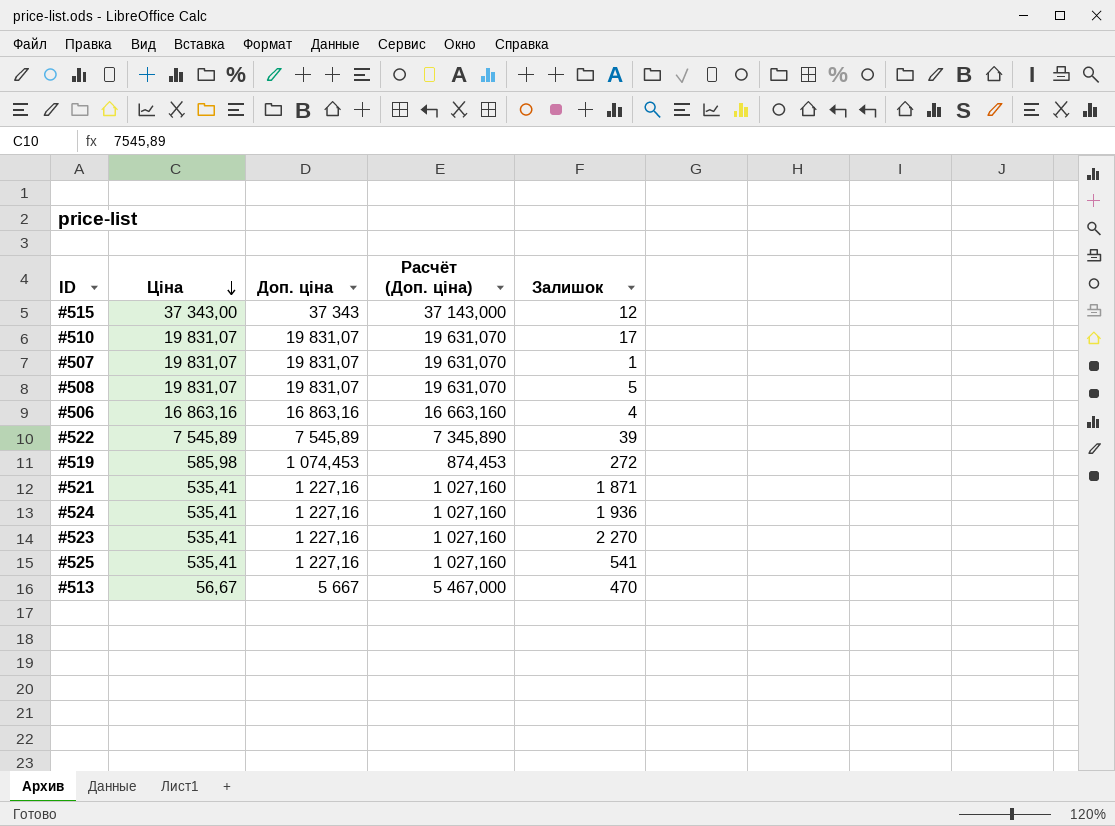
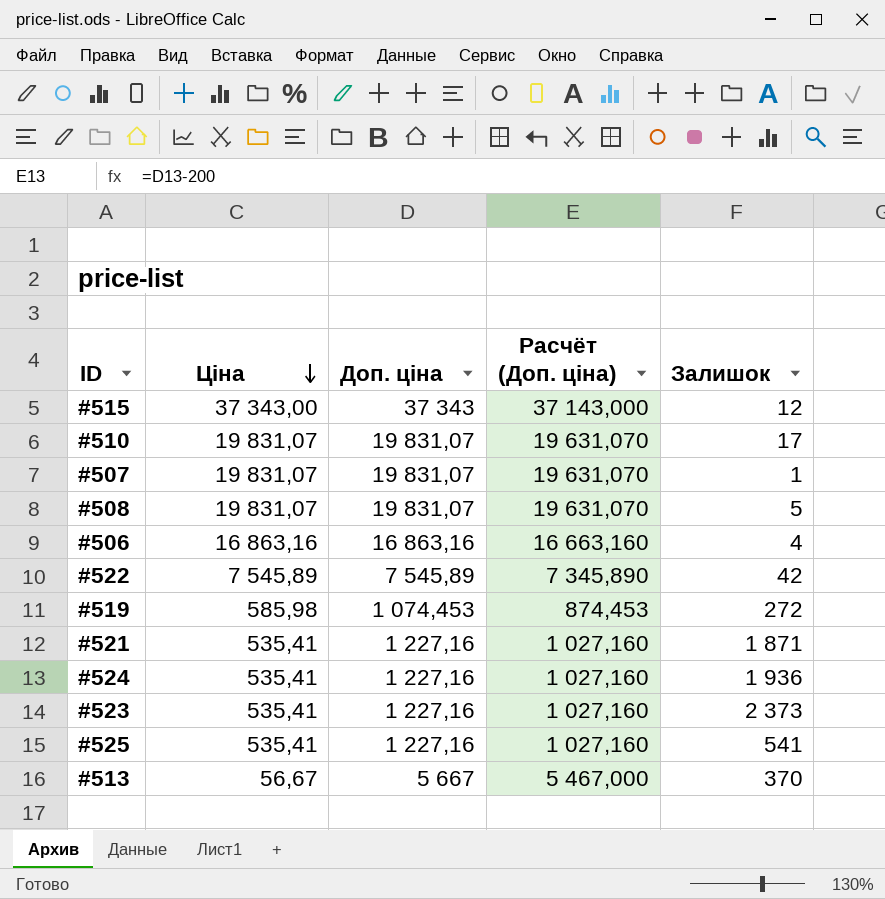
#522 | Залишок: 39 -> 42
#523 | Залишок: 2 270 -> 2 373
#513 | Залишок: 470 -> 370

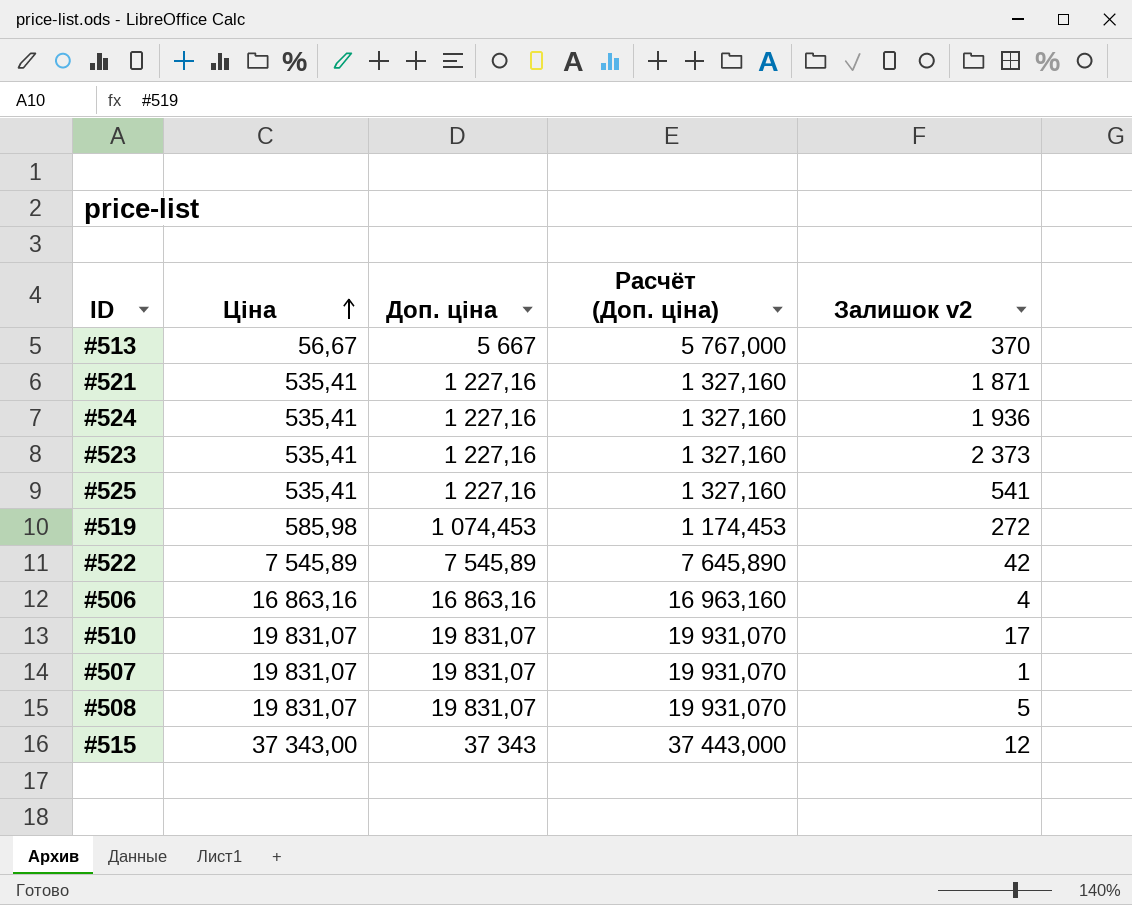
row order: Ціна descending -> Ціна ascending
column Расчёт (Доп. ціна) | formula: [Доп. ціна] - 200 -> [Доп. ціна] + 100
column name: Залишок -> Залишок v2

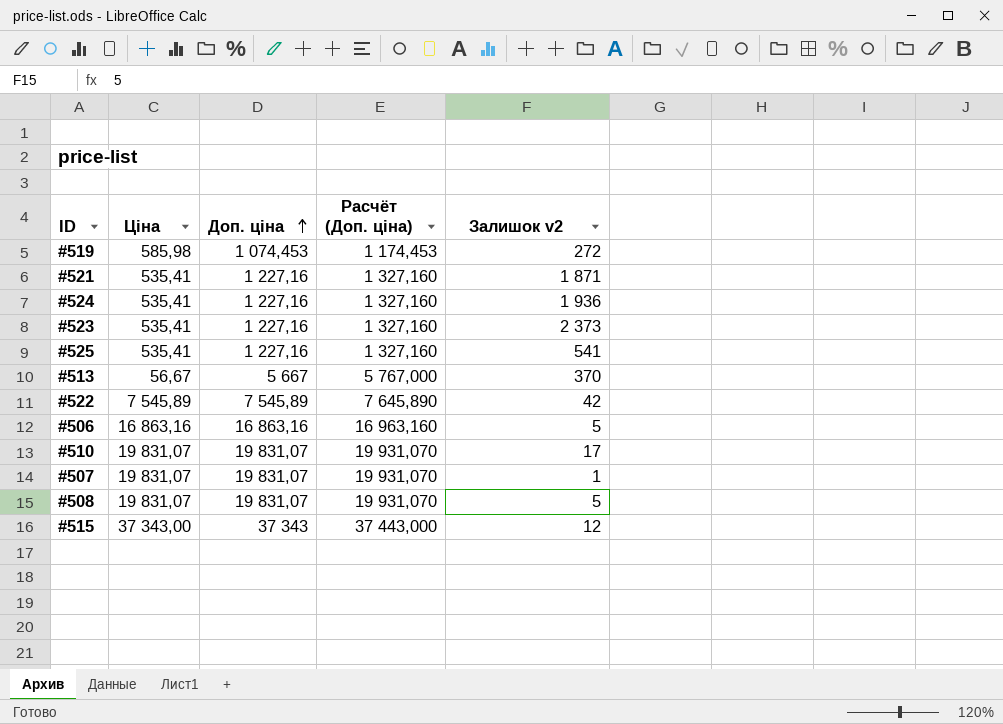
row order: Ціна ascending -> Доп. ціна ascending
#506 | Залишок v2: 4 -> 5

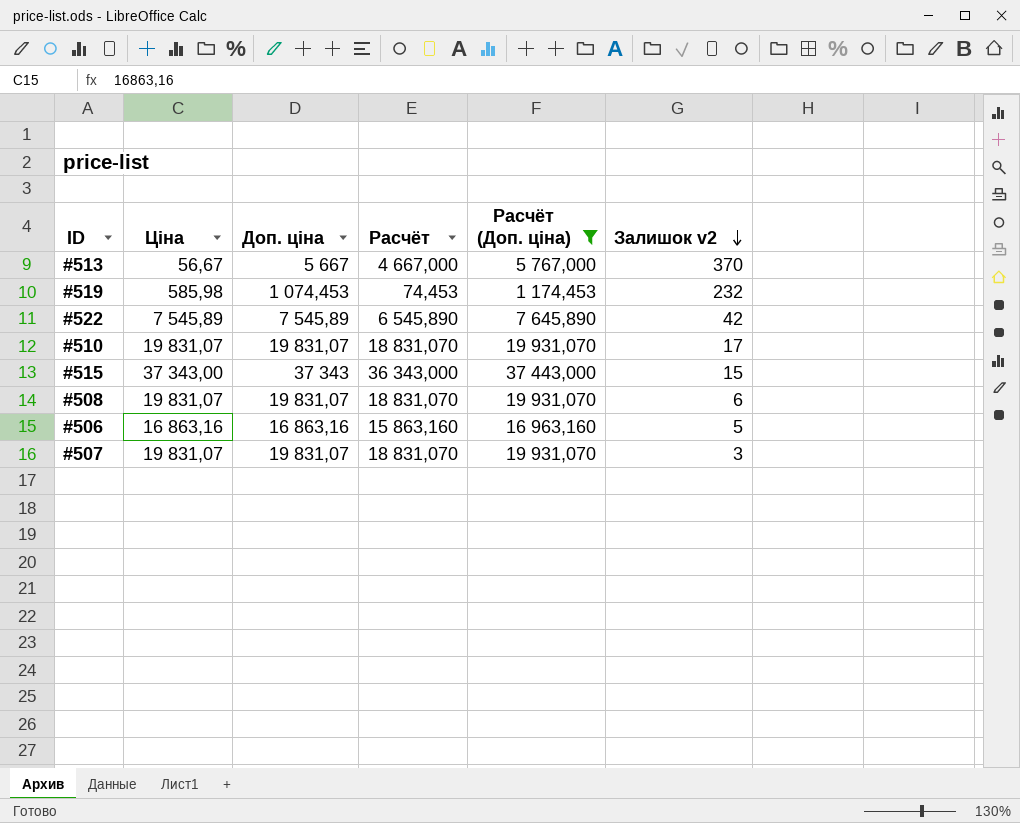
filter: none -> Расчёт (Доп. ціна) != 1 327,160
row order: Доп. ціна ascending -> Залишок v2 descending
column Расчёт | formula: none -> [Доп. ціна] - 1000
#519 | Залишок v2: 272 -> 232
#515 | Залишок v2: 12 -> 15
#508 | Залишок v2: 5 -> 6
#507 | Залишок v2: 1 -> 3

